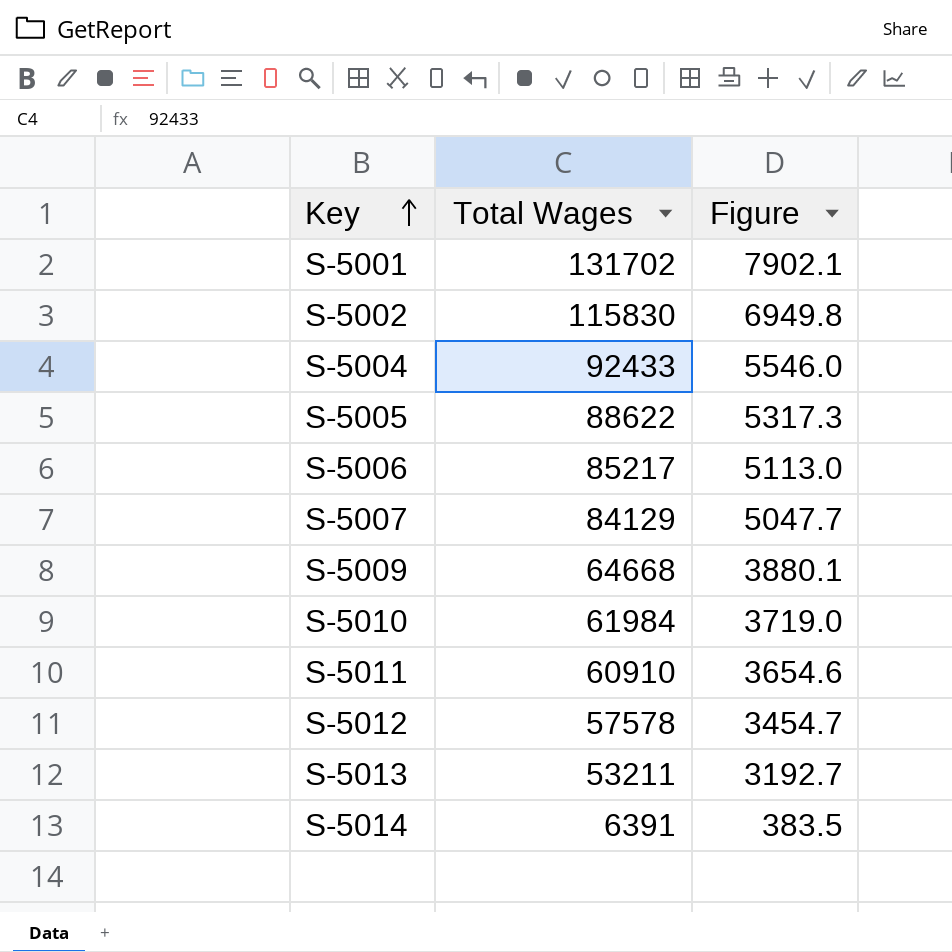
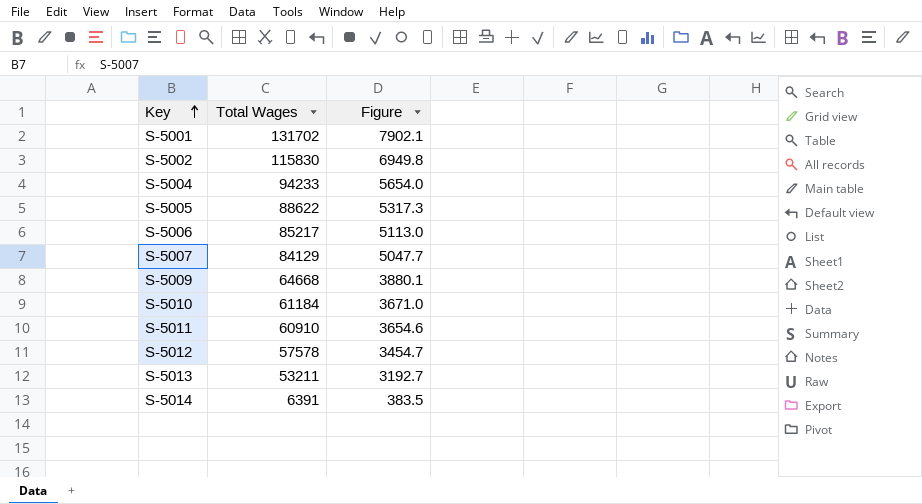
S-5004 | Total Wages: 92433 -> 94233
S-5004 | Figure: 5546.0 -> 5654.0
S-5010 | Total Wages: 61984 -> 61184
S-5010 | Figure: 3719.0 -> 3671.0

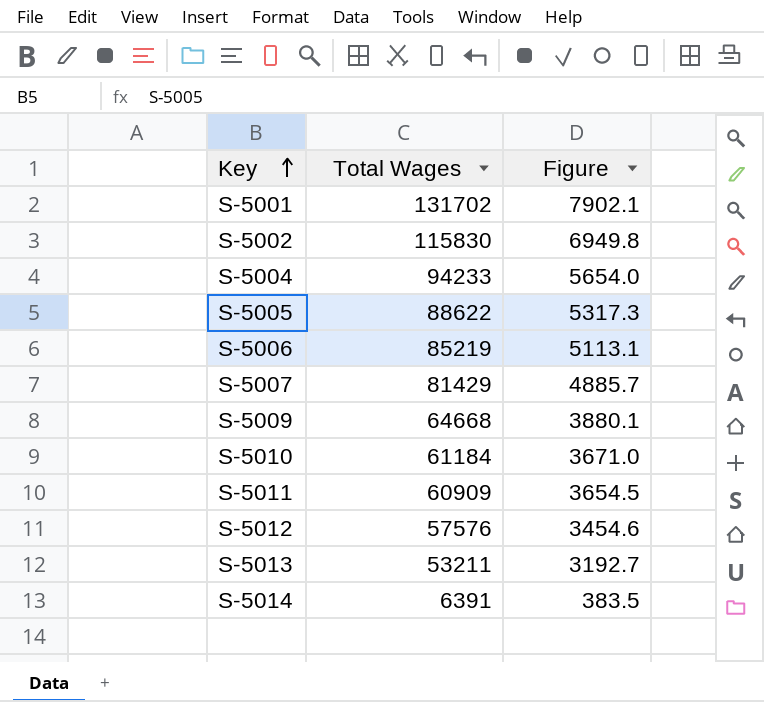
S-5006 | Total Wages: 85217 -> 85219
S-5006 | Figure: 5113.0 -> 5113.1
S-5007 | Total Wages: 84129 -> 81429
S-5007 | Figure: 5047.7 -> 4885.7
S-5011 | Total Wages: 60910 -> 60909
S-5011 | Figure: 3654.6 -> 3654.5
S-5012 | Total Wages: 57578 -> 57576
S-5012 | Figure: 3454.7 -> 3454.6

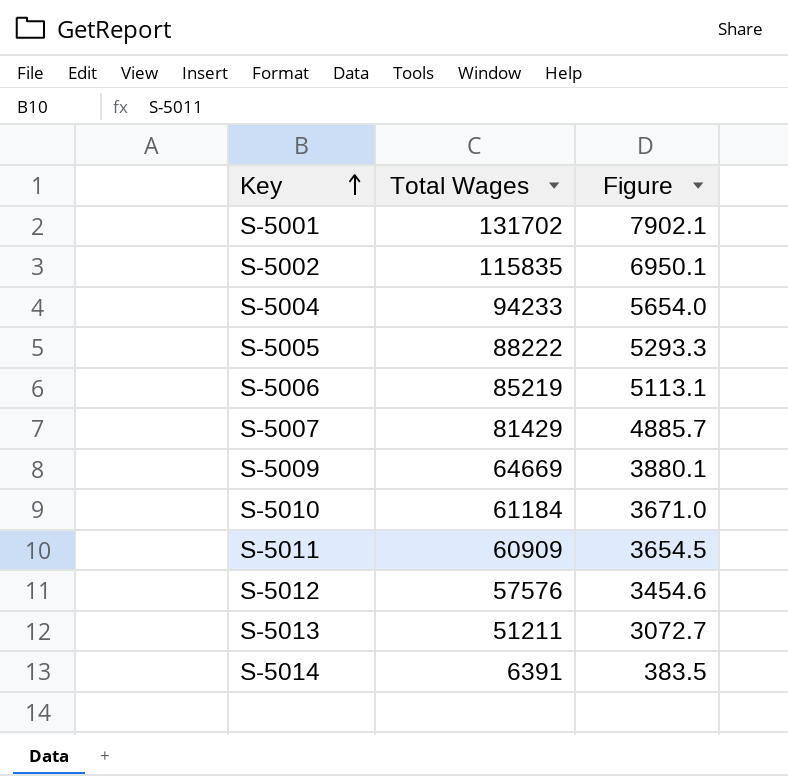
S-5002 | Total Wages: 115830 -> 115835
S-5002 | Figure: 6949.8 -> 6950.1
S-5005 | Total Wages: 88622 -> 88222
S-5005 | Figure: 5317.3 -> 5293.3
S-5009 | Total Wages: 64668 -> 64669
S-5013 | Total Wages: 53211 -> 51211
S-5013 | Figure: 3192.7 -> 3072.7

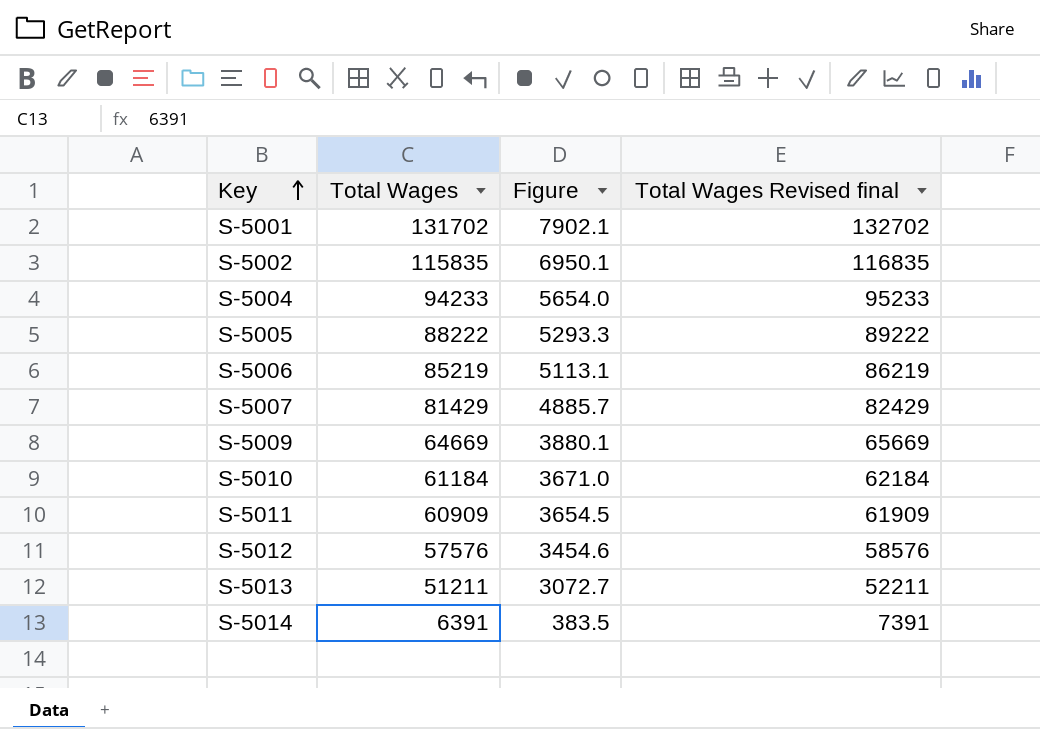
column Total Wages Revised final | formula: none -> [Total Wages] + 1000

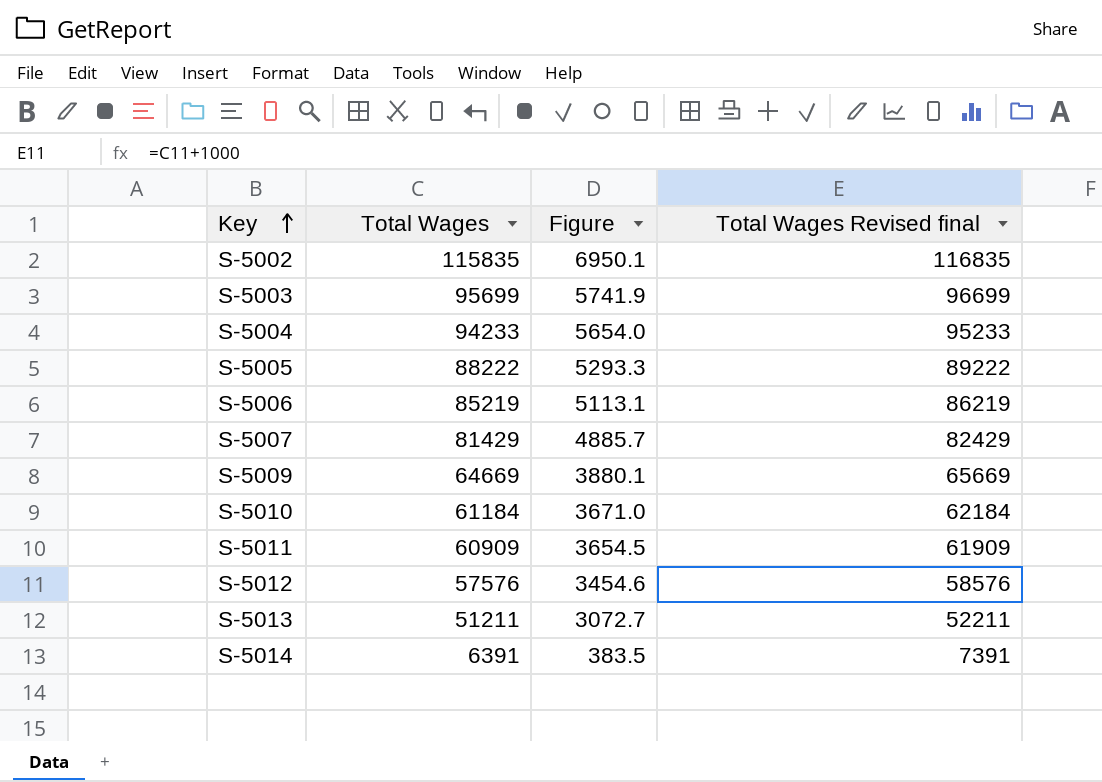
row S-5001: 131702 | 7902.1 | 132702 -> none
row S-5003: none -> 95699 | 5741.9 | 96699

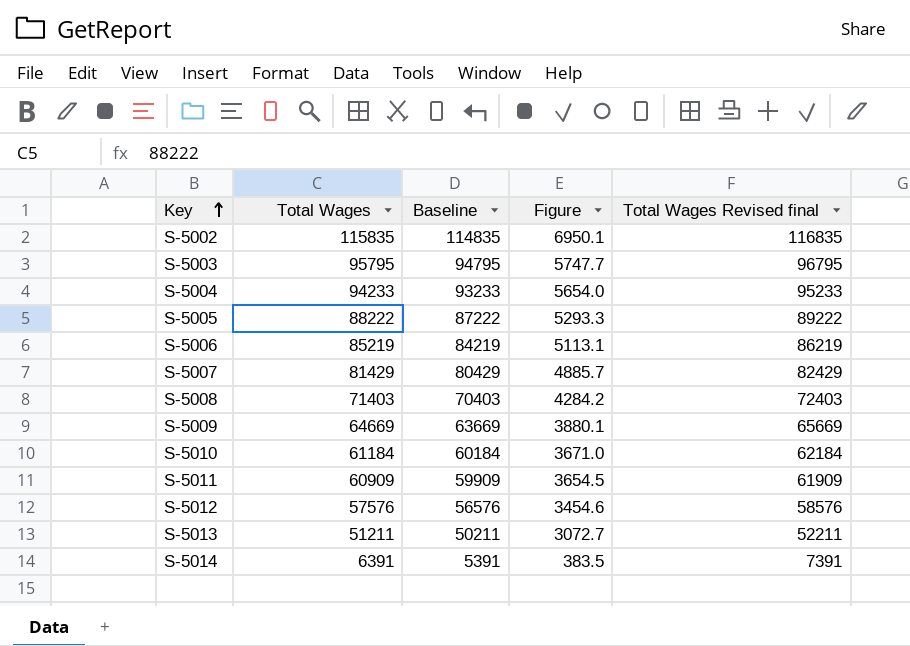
column Baseline | formula: none -> [Total Wages] - 1000
S-5003 | Total Wages: 95699 -> 95795
S-5003 | Figure: 5741.9 -> 5747.7
S-5003 | Total Wages Revised final: 96699 -> 96795
row S-5008: none -> 71403 | 70403 | 4284.2 | 72403

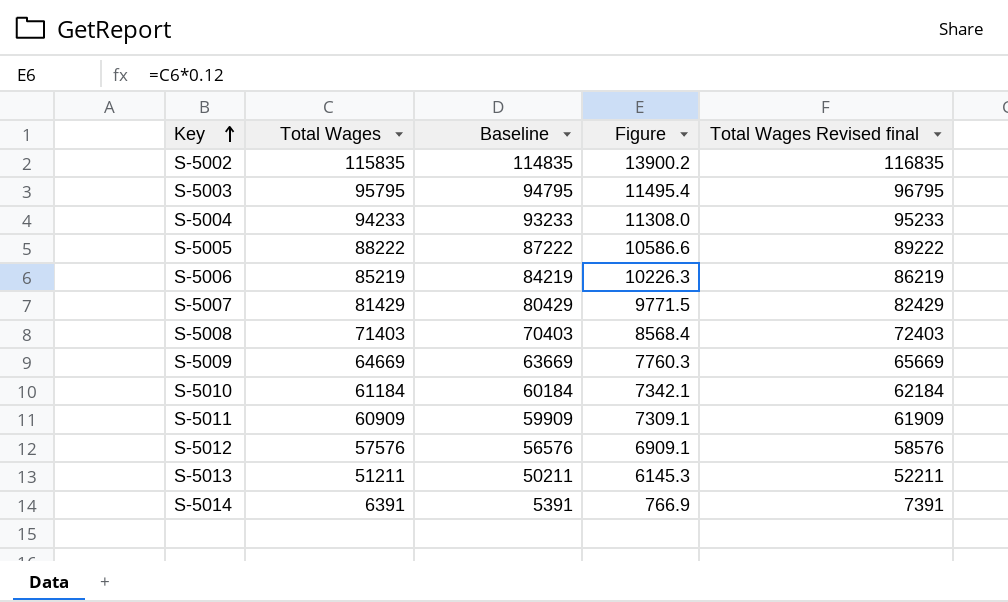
column Figure | formula: [Total Wages] * 0.06 -> [Total Wages] * 0.12

